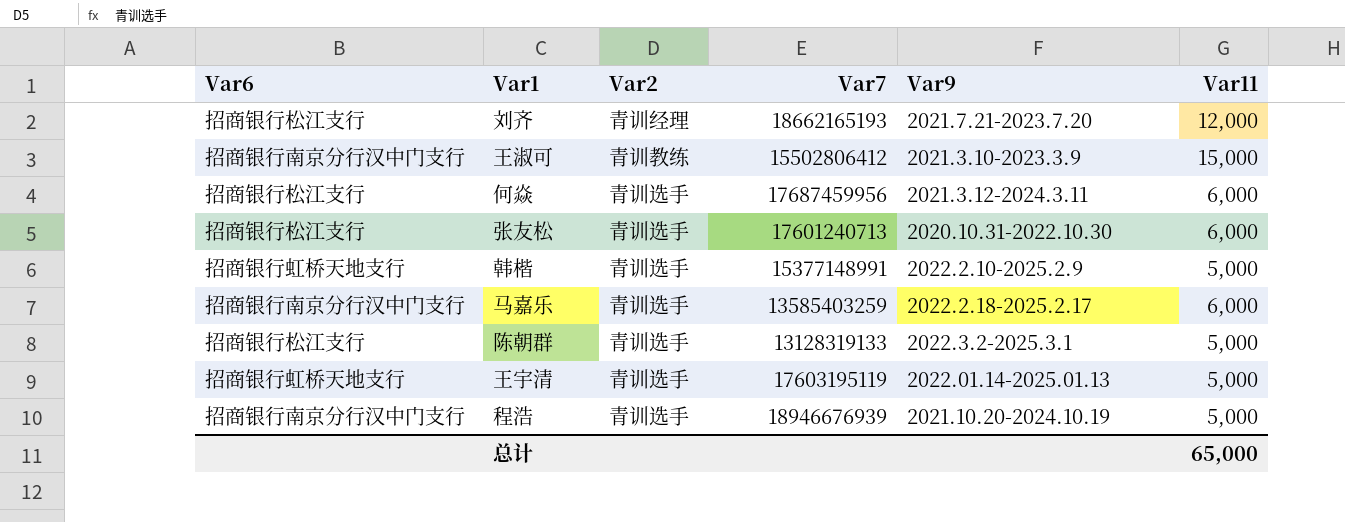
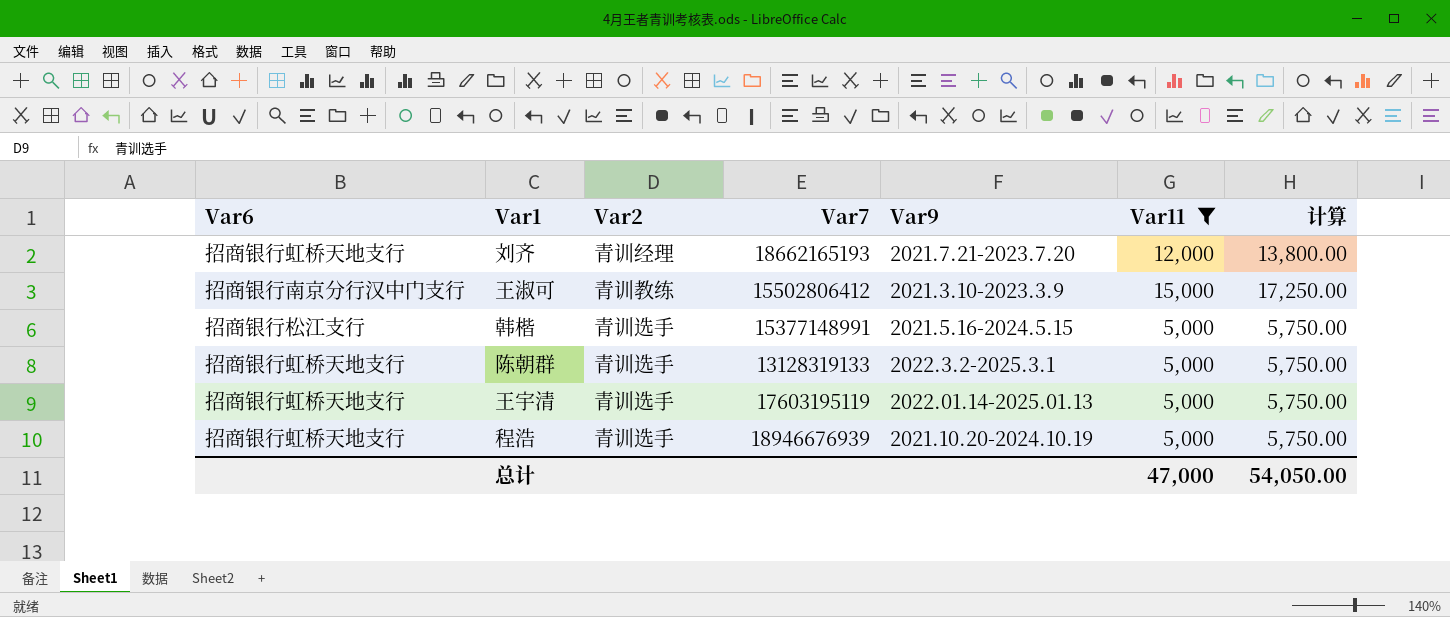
filter: none -> Var11 != 6,000
column 计算 | formula: none -> [Var11] * 1.15
刘齐 | Var6: 招商银行松江支行 -> 招商银行虹桥天地支行
韩楷 | Var6: 招商银行虹桥天地支行 -> 招商银行松江支行
韩楷 | Var9: 2022.2.10-2025.2.9 -> 2021.5.16-2024.5.15
陈朝群 | Var6: 招商银行松江支行 -> 招商银行虹桥天地支行
程浩 | Var6: 招商银行南京分行汉中门支行 -> 招商银行虹桥天地支行
总计 | Var11: 65,000 -> 47,000

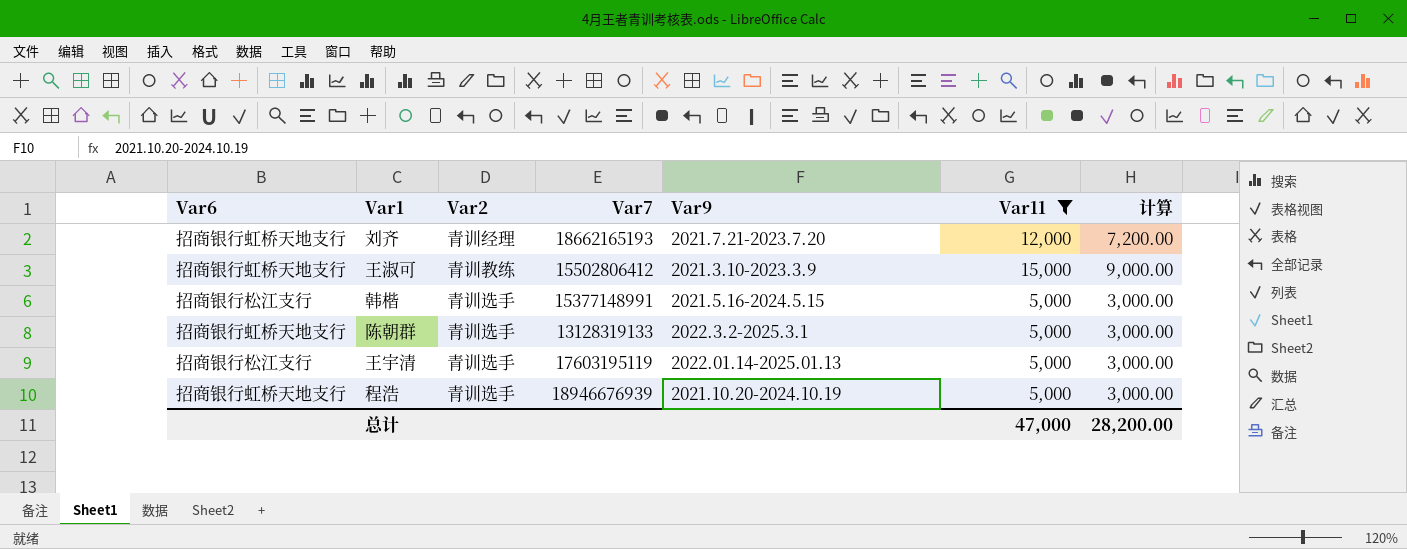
column 计算 | formula: [Var11] * 1.15 -> [Var11] * 0.6
王淑可 | Var6: 招商银行南京分行汉中门支行 -> 招商银行虹桥天地支行
王宇清 | Var6: 招商银行虹桥天地支行 -> 招商银行松江支行
总计 | 计算: 54,050.00 -> 28,200.00

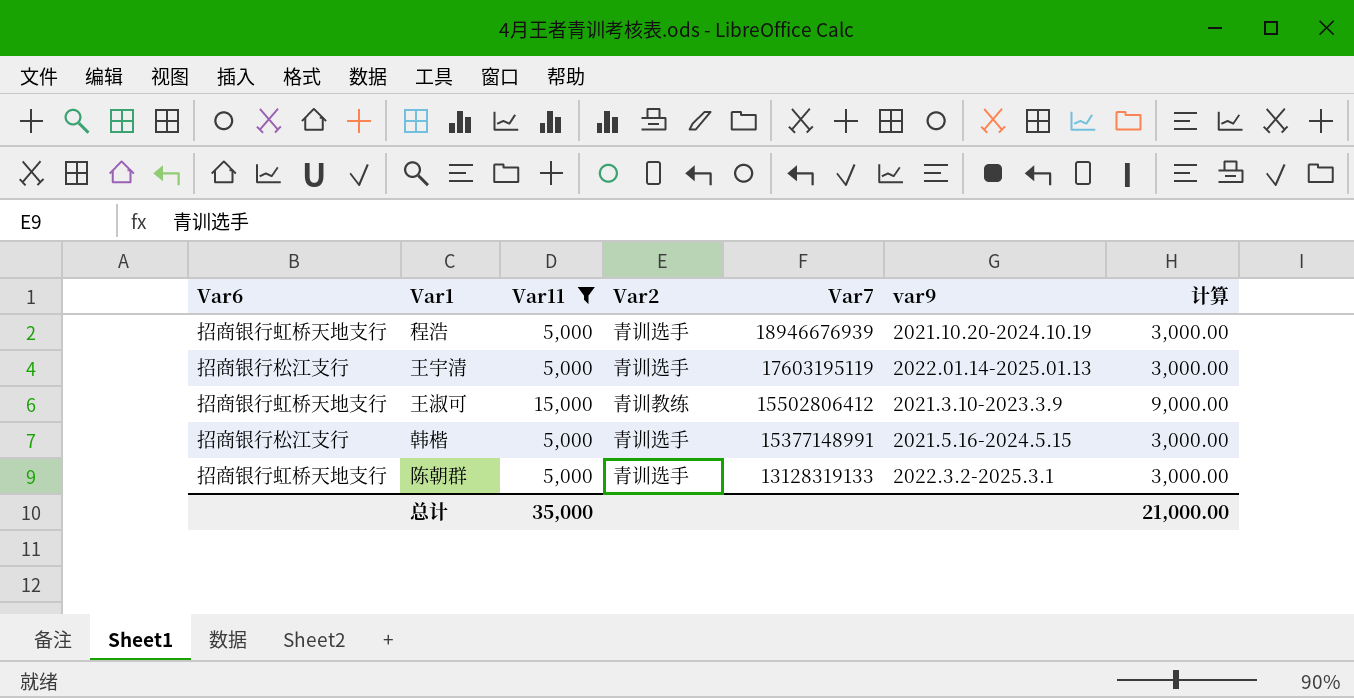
row order: none -> Var7 descending
column Var11 | position: 6 -> 3
column name: Var9 -> var9
row 刘齐: 招商银行虹桥天地支行 | 青训经理 | 18662165193 | 2021.7.21-2023.7.20 | 12,000 | 7,200.00 -> none
总计 | Var11: 47,000 -> 35,000
总计 | 计算: 28,200.00 -> 21,000.00

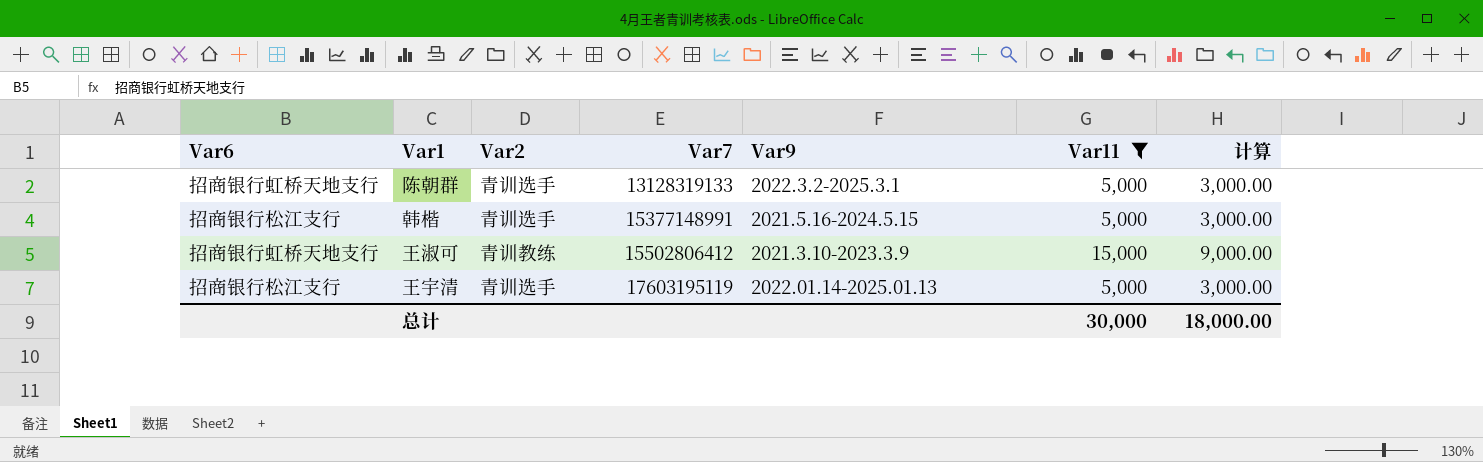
row order: Var7 descending -> Var7 ascending
column name: var9 -> Var9
column Var11 | position: 3 -> 6
row 程浩: 招商银行虹桥天地支行 | 5,000 | 青训选手 | 18946676939 | 2021.10.20-2024.10.19 | 3,000.00 -> none
总计 | Var11: 35,000 -> 30,000
总计 | 计算: 21,000.00 -> 18,000.00

